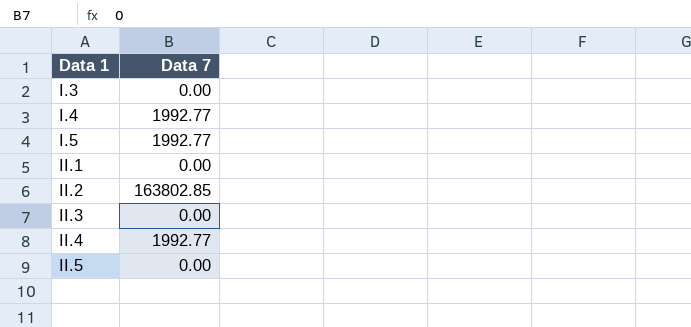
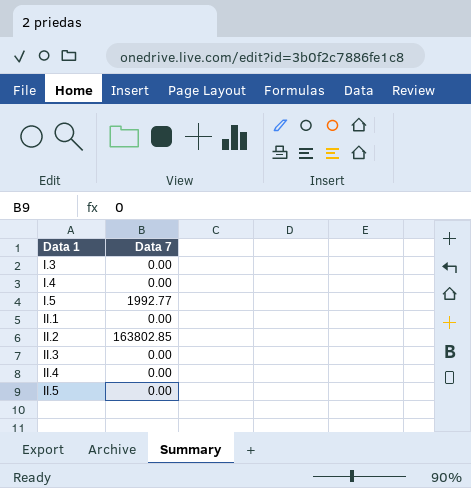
I.4 | Data 7: 1992.77 -> 0.00
II.4 | Data 7: 1992.77 -> 0.00

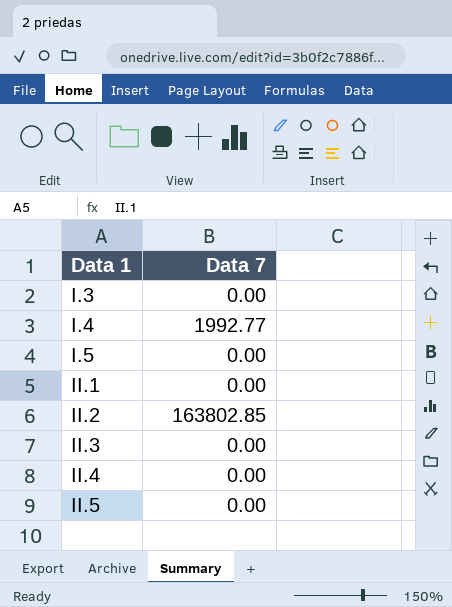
I.4 | Data 7: 0.00 -> 1992.77
I.5 | Data 7: 1992.77 -> 0.00

